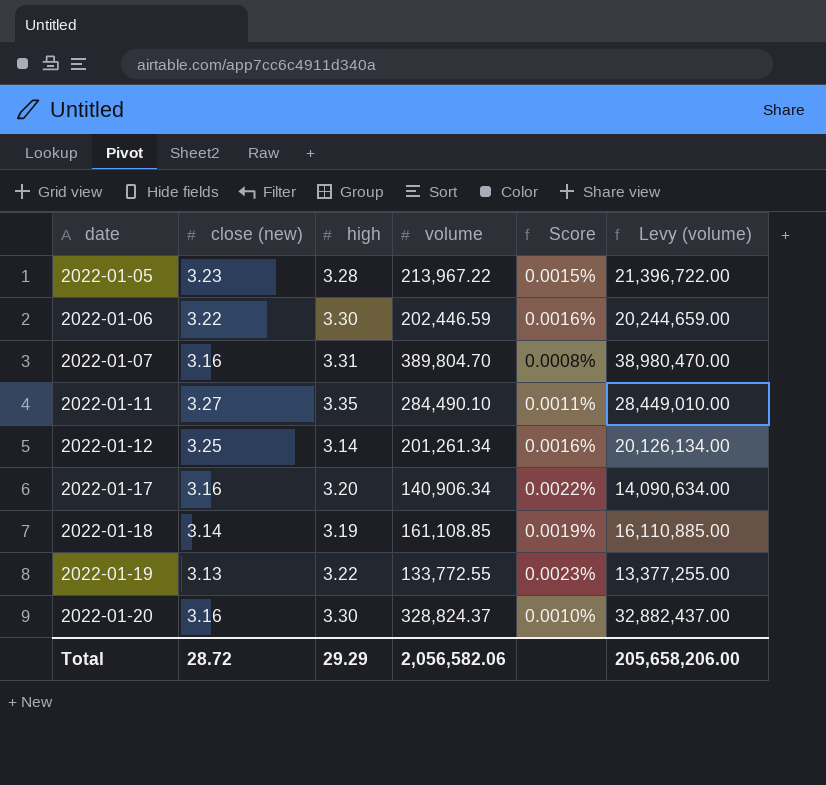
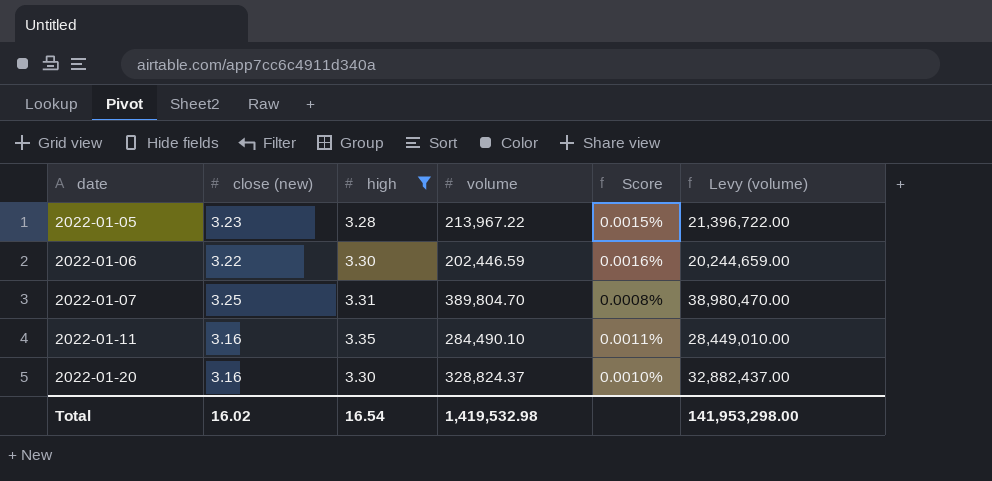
filter: none -> high >= 3.28
2022-01-07 | close (new): 3.16 -> 3.25
2022-01-11 | close (new): 3.27 -> 3.16
Total | close (new): 28.72 -> 16.02
Total | high: 29.29 -> 16.54
Total | volume: 2,056,582.06 -> 1,419,532.98
Total | Levy (volume): 205,658,206.00 -> 141,953,298.00

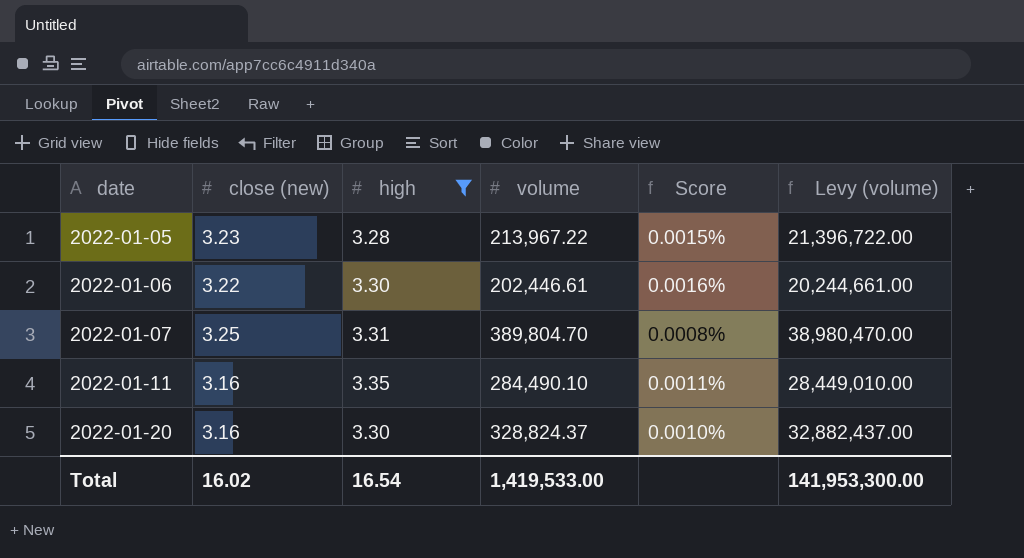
2022-01-06 | volume: 202,446.59 -> 202,446.61
2022-01-06 | Levy (volume): 20,244,659.00 -> 20,244,661.00
Total | volume: 1,419,532.98 -> 1,419,533.00
Total | Levy (volume): 141,953,298.00 -> 141,953,300.00

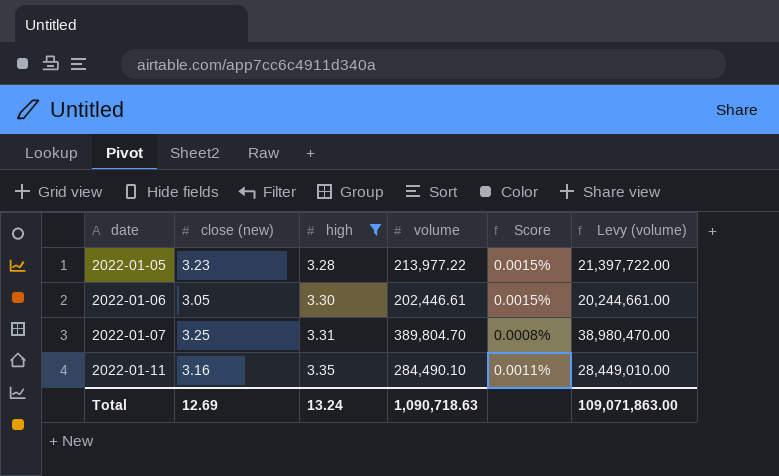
row 2022-01-20: 3.16 | 3.30 | 328,824.37 | 0.0010% | 32,882,437.00 -> none
2022-01-05 | volume: 213,967.22 -> 213,977.22
2022-01-05 | Levy (volume): 21,396,722.00 -> 21,397,722.00
2022-01-06 | close (new): 3.22 -> 3.05
2022-01-06 | Score: 0.0016% -> 0.0015%
Total | close (new): 16.02 -> 12.69
Total | high: 16.54 -> 13.24
Total | volume: 1,419,533.00 -> 1,090,718.63
Total | Levy (volume): 141,953,300.00 -> 109,071,863.00

